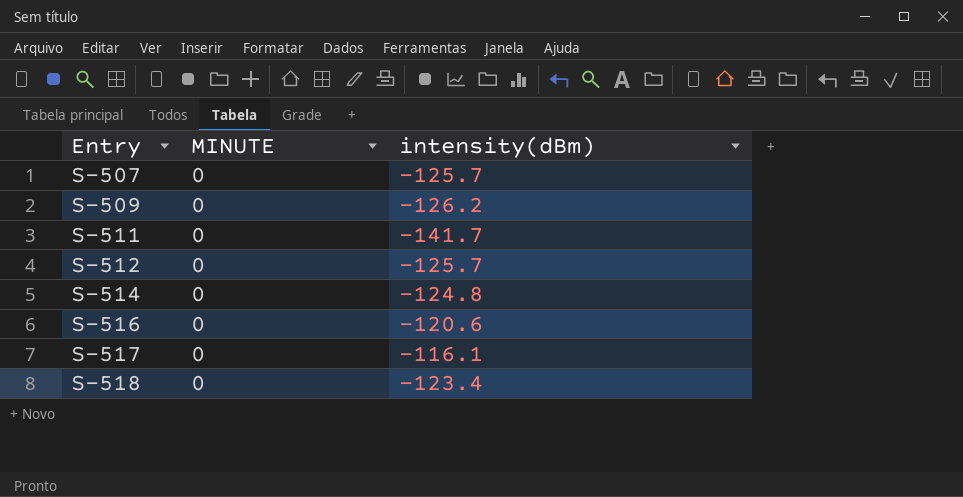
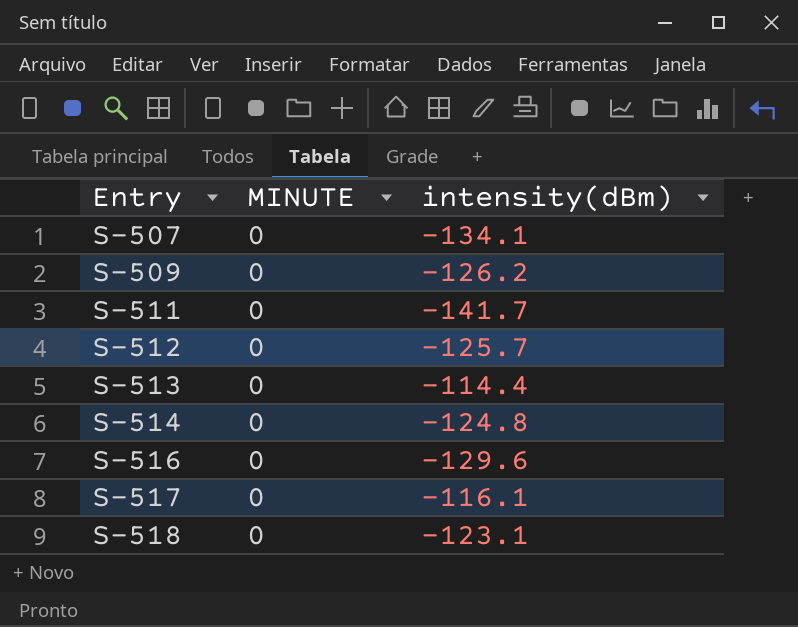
S-507 | intensity(dBm): -125.7 -> -134.1
row S-513: none -> 0 | -114.4
S-516 | intensity(dBm): -120.6 -> -129.6
S-518 | intensity(dBm): -123.4 -> -123.1

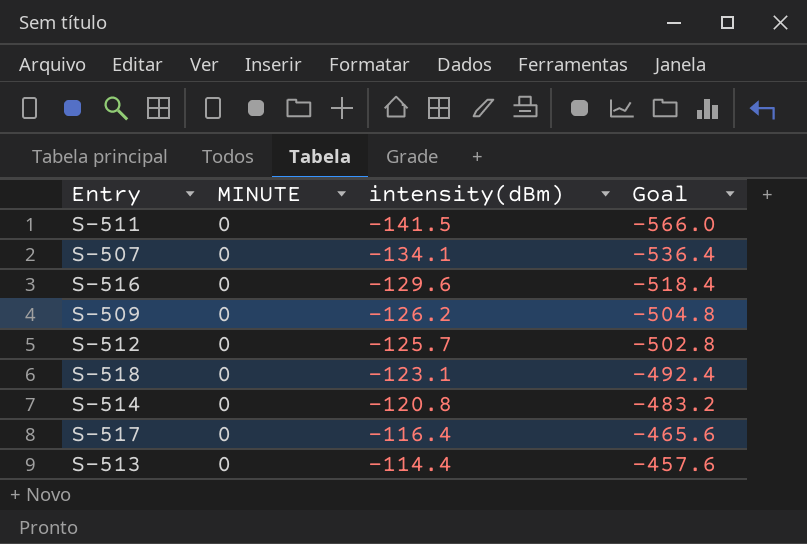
row order: Entry ascending -> intensity(dBm) ascending
column Goal | formula: none -> [intensity(dBm)] * 4
S-511 | intensity(dBm): -141.7 -> -141.5
S-514 | intensity(dBm): -124.8 -> -120.8
S-517 | intensity(dBm): -116.1 -> -116.4

